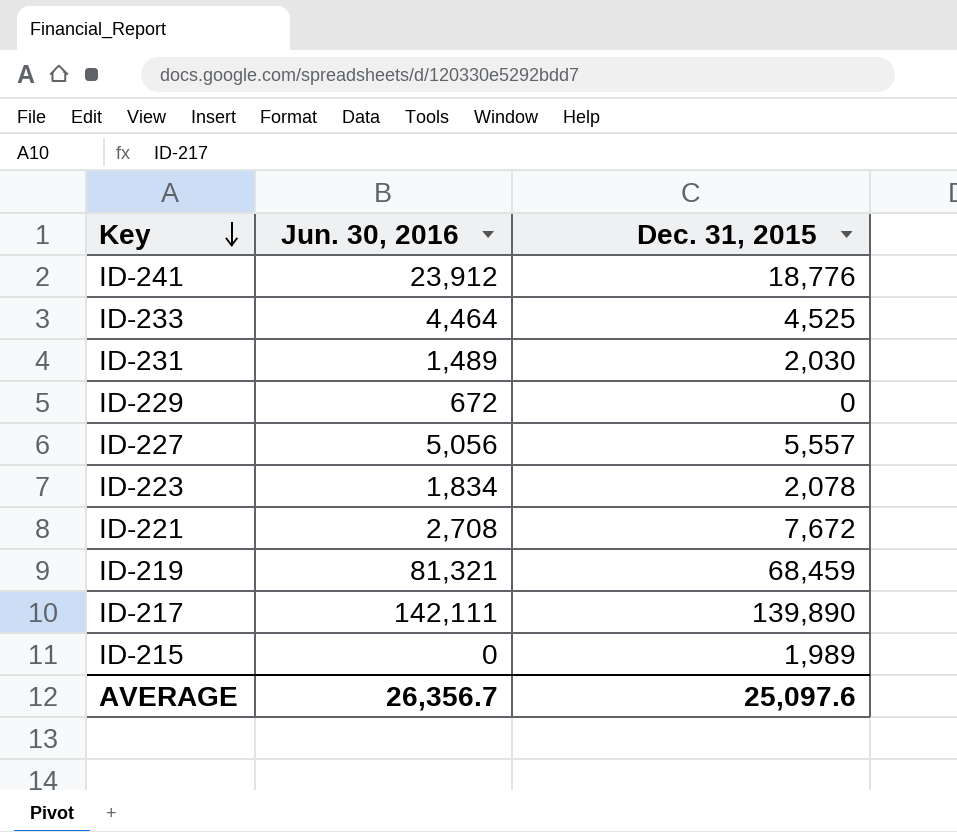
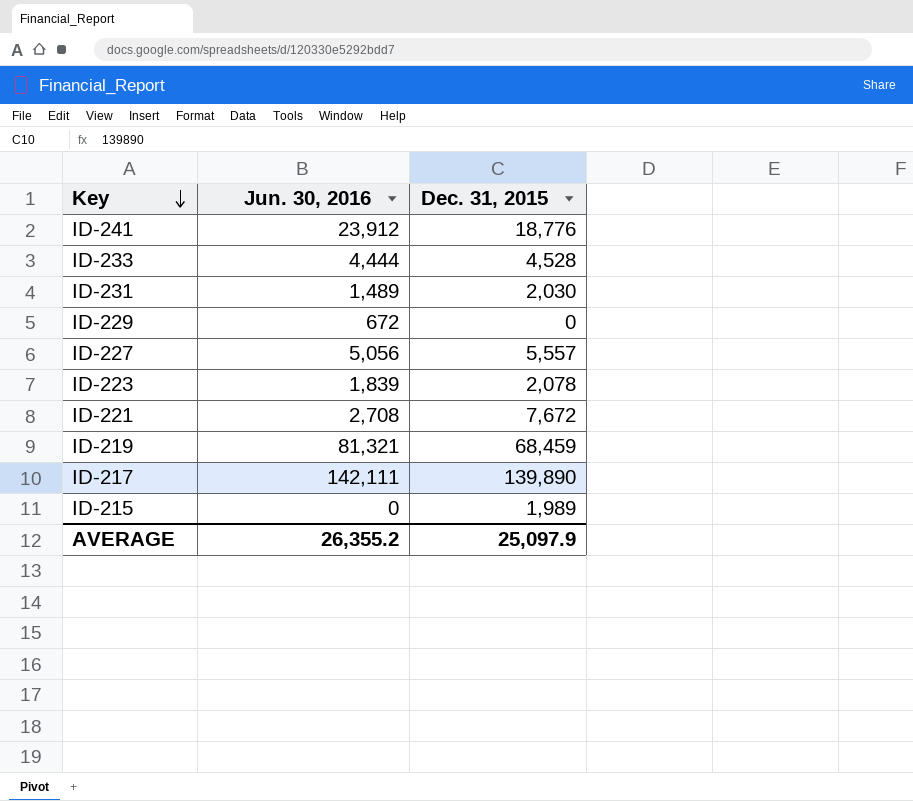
ID-233 | Jun. 30, 2016: 4,464 -> 4,444
ID-233 | Dec. 31, 2015: 4,525 -> 4,528
ID-223 | Jun. 30, 2016: 1,834 -> 1,839
AVERAGE | Jun. 30, 2016: 26,356.7 -> 26,355.2
AVERAGE | Dec. 31, 2015: 25,097.6 -> 25,097.9

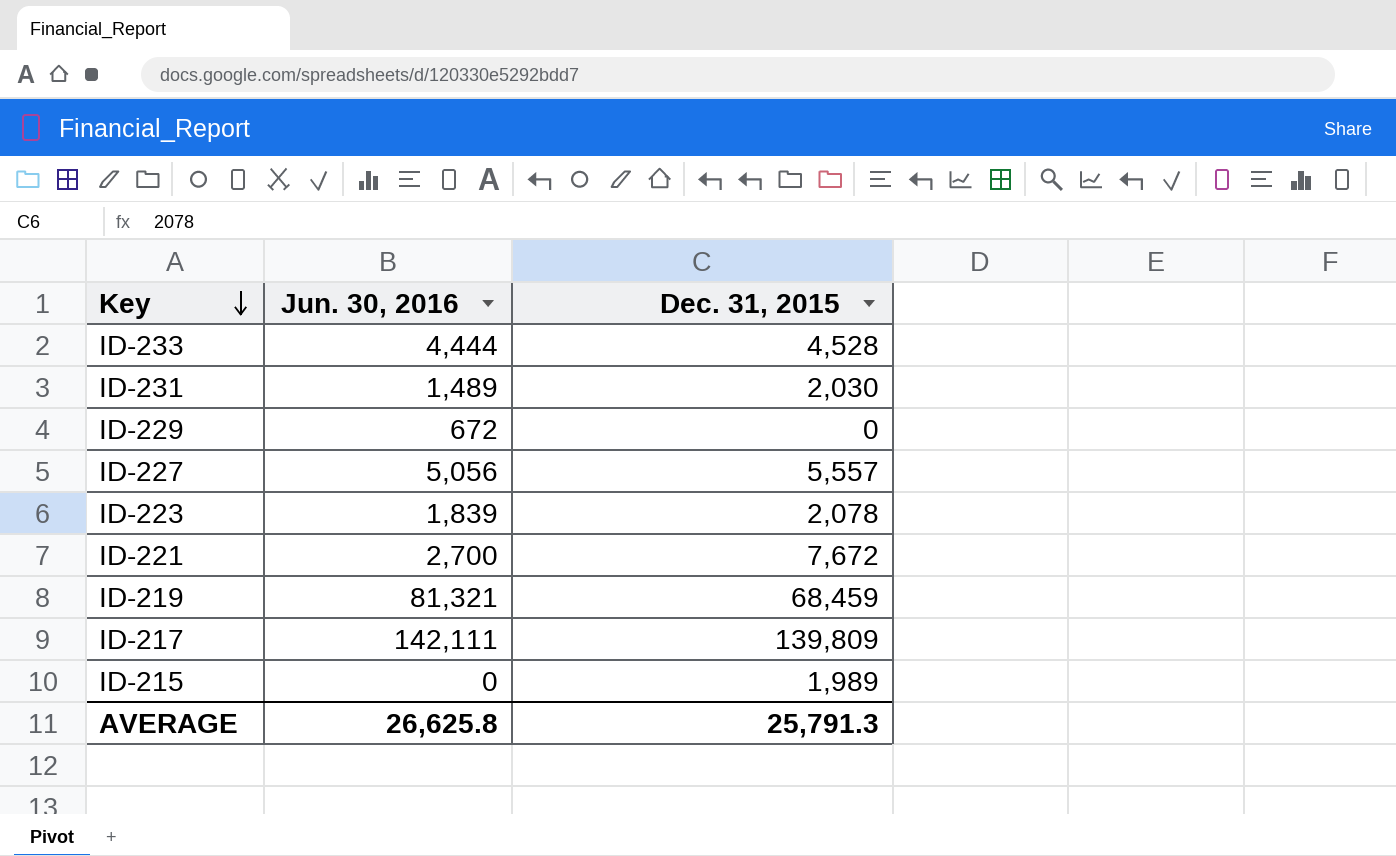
row ID-241: 23,912 | 18,776 -> none
ID-221 | Jun. 30, 2016: 2,708 -> 2,700
ID-217 | Dec. 31, 2015: 139,890 -> 139,809
AVERAGE | Jun. 30, 2016: 26,355.2 -> 26,625.8
AVERAGE | Dec. 31, 2015: 25,097.9 -> 25,791.3

